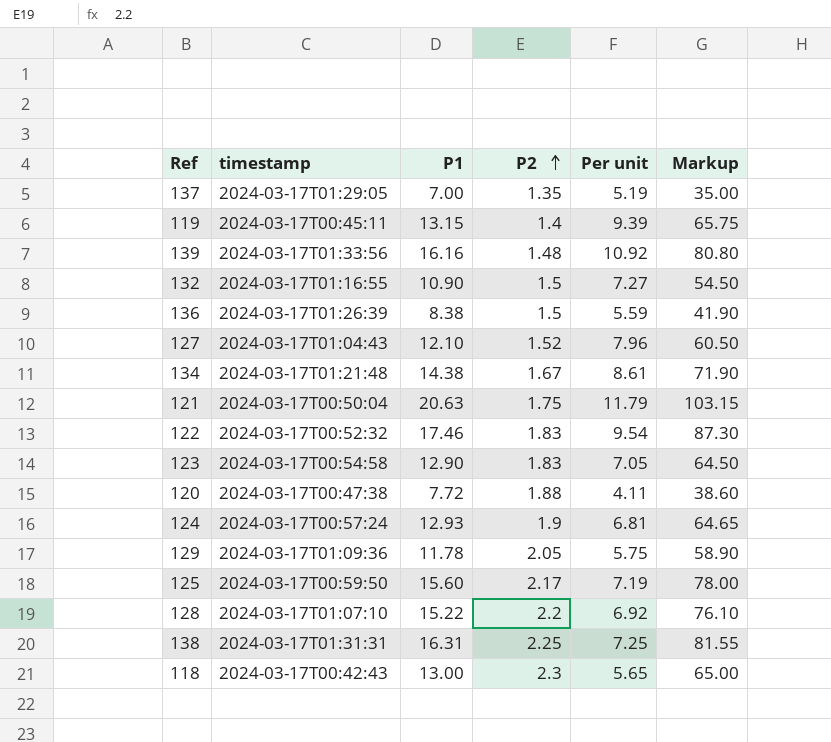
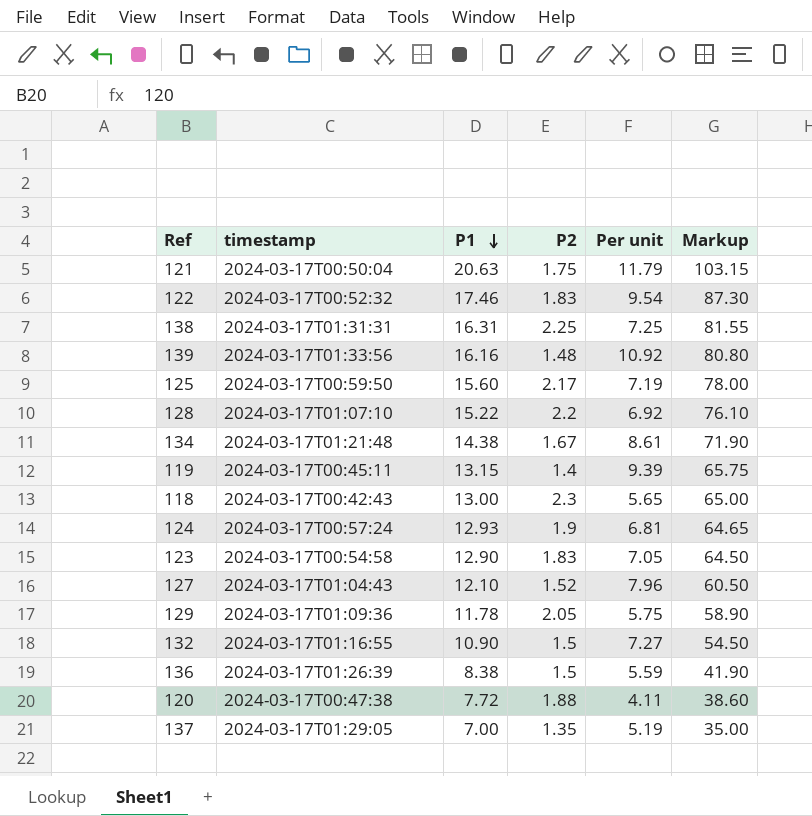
row order: P2 ascending -> P1 descending

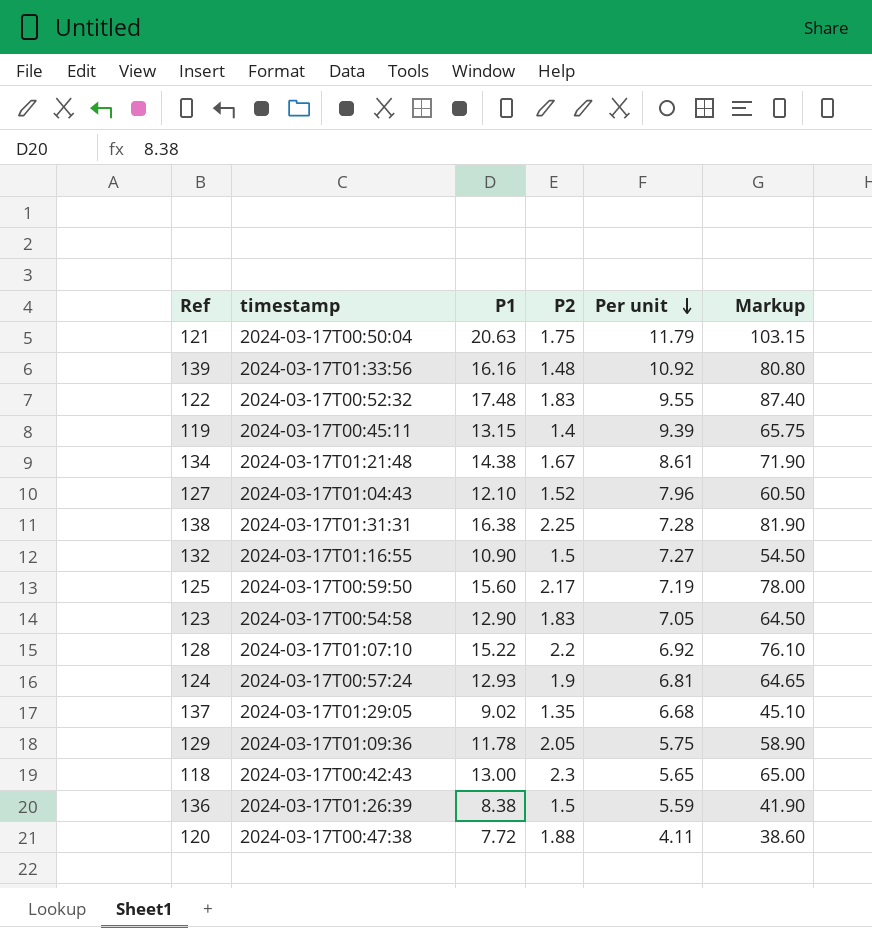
row order: P1 descending -> Per unit descending
122 | P1: 17.46 -> 17.48
122 | Per unit: 9.54 -> 9.55
122 | Markup: 87.30 -> 87.40
138 | P1: 16.31 -> 16.38
138 | Per unit: 7.25 -> 7.28
138 | Markup: 81.55 -> 81.90
137 | P1: 7.00 -> 9.02
137 | Per unit: 5.19 -> 6.68
137 | Markup: 35.00 -> 45.10

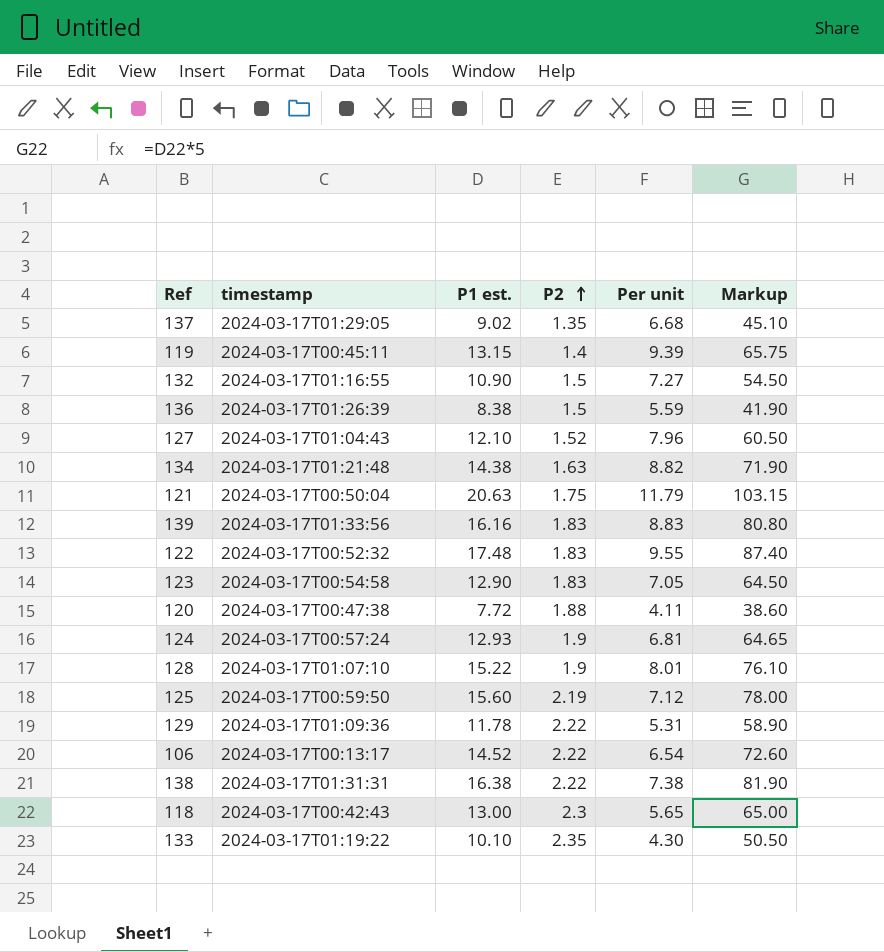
row order: Per unit descending -> P2 ascending
column name: P1 -> P1 est.
134 | P2: 1.67 -> 1.63
134 | Per unit: 8.61 -> 8.82
139 | P2: 1.48 -> 1.83
139 | Per unit: 10.92 -> 8.83
128 | P2: 2.2 -> 1.9
128 | Per unit: 6.92 -> 8.01
125 | P2: 2.17 -> 2.19
125 | Per unit: 7.19 -> 7.12
129 | P2: 2.05 -> 2.22
129 | Per unit: 5.75 -> 5.31
row 106: none -> 2024-03-17T00:13:17 | 14.52 | 2.22 | 6.54 | 72.60
138 | P2: 2.25 -> 2.22
138 | Per unit: 7.28 -> 7.38
row 133: none -> 2024-03-17T01:19:22 | 10.10 | 2.35 | 4.30 | 50.50

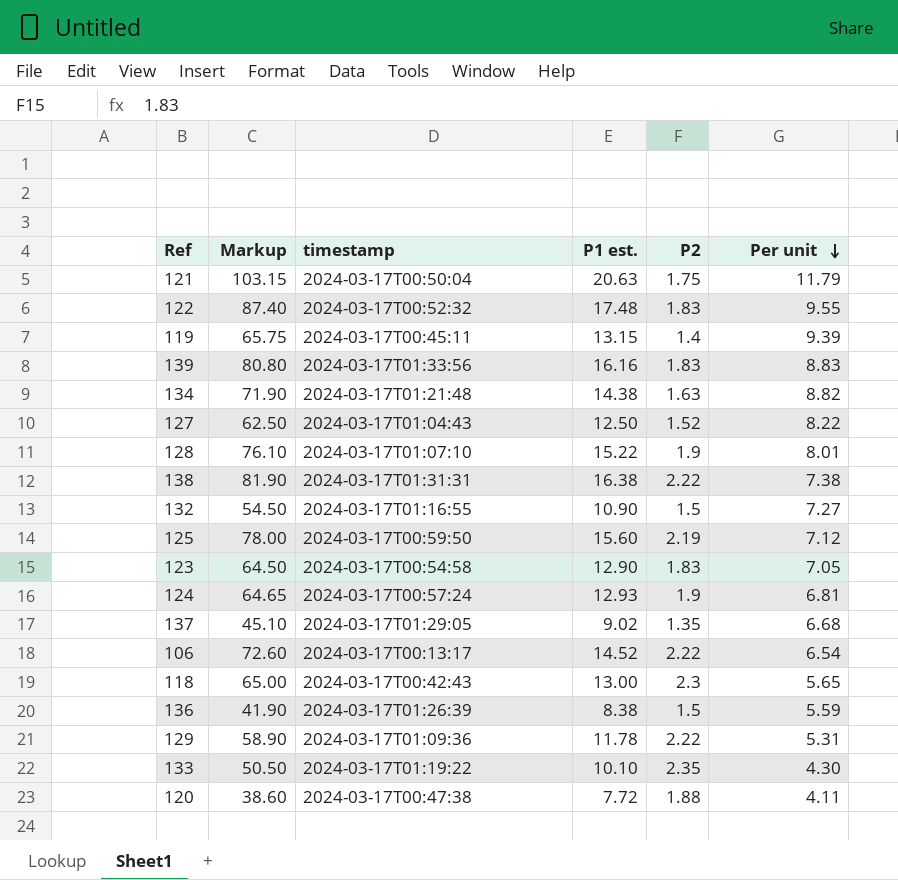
row order: P2 ascending -> Per unit descending
column Markup | position: 6 -> 2
127 | Markup: 60.50 -> 62.50
127 | P1 est.: 12.10 -> 12.50
127 | Per unit: 7.96 -> 8.22

